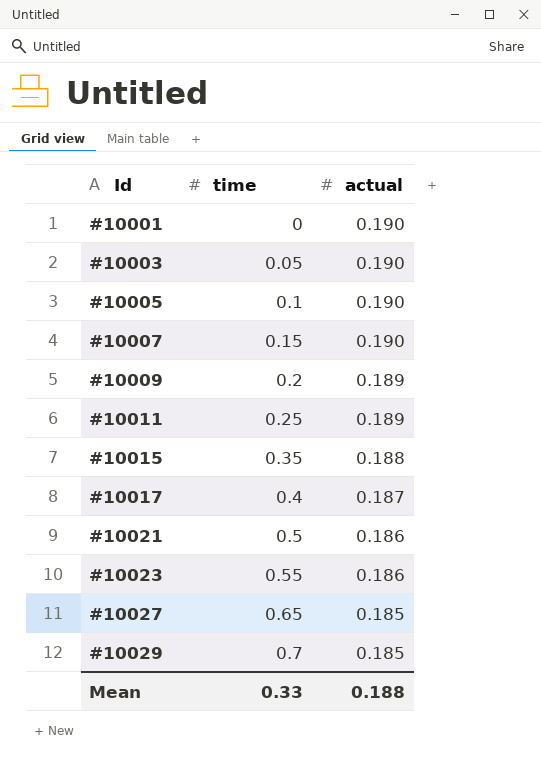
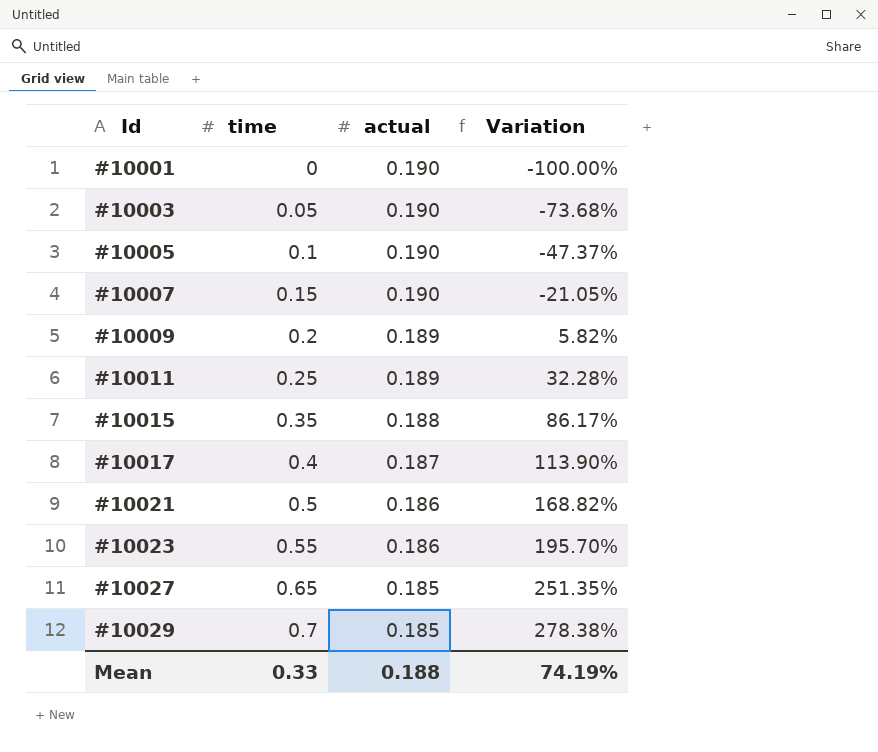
column Variation | formula: none -> ([time] - [actual]) / [actual]

